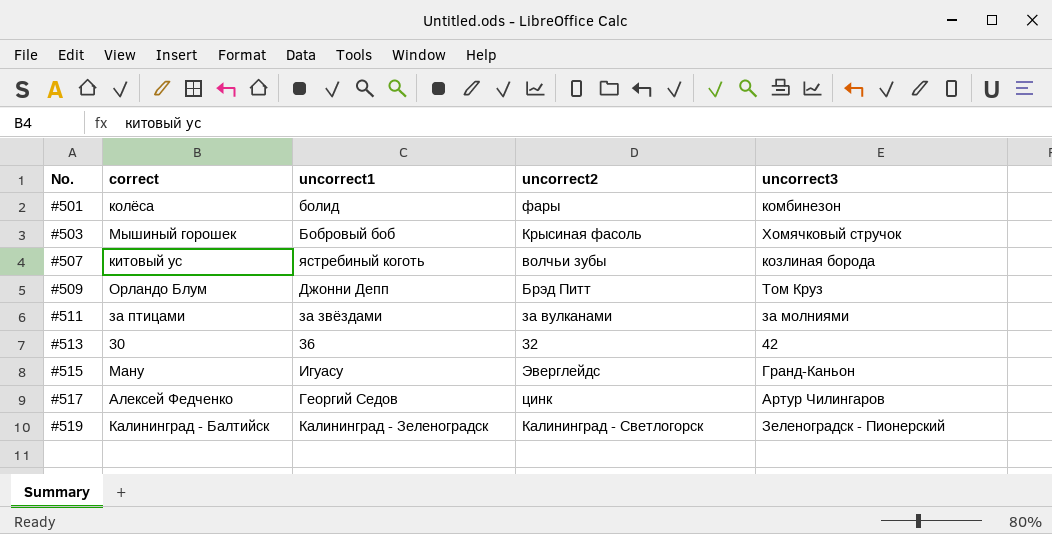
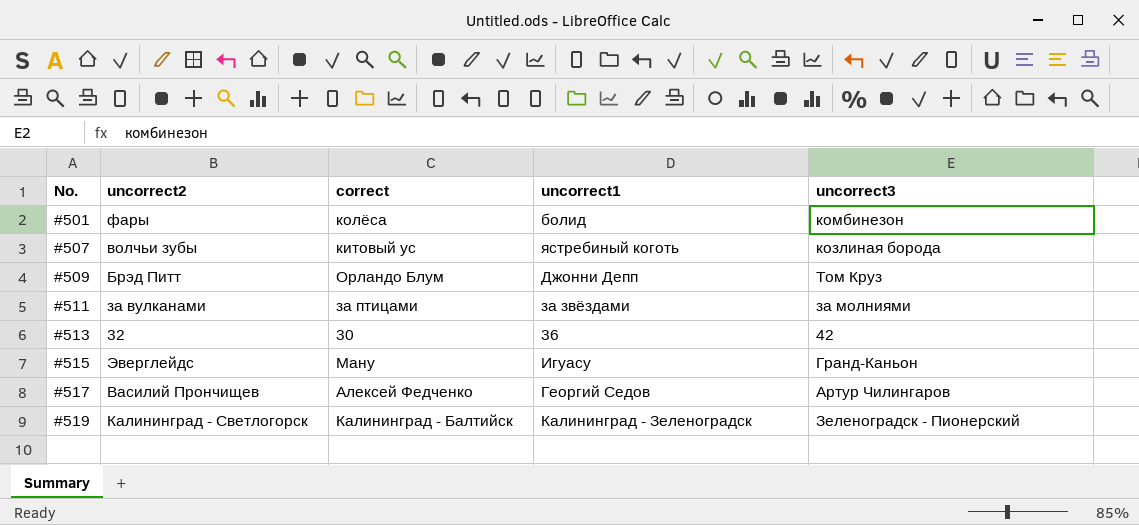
column uncorrect2 | position: 4 -> 2
row #503: Мышиный горошек | Бобровый боб | Крысиная фасоль | Хомячковый стручок -> none
#517 | uncorrect2: цинк -> Василий Прончищев

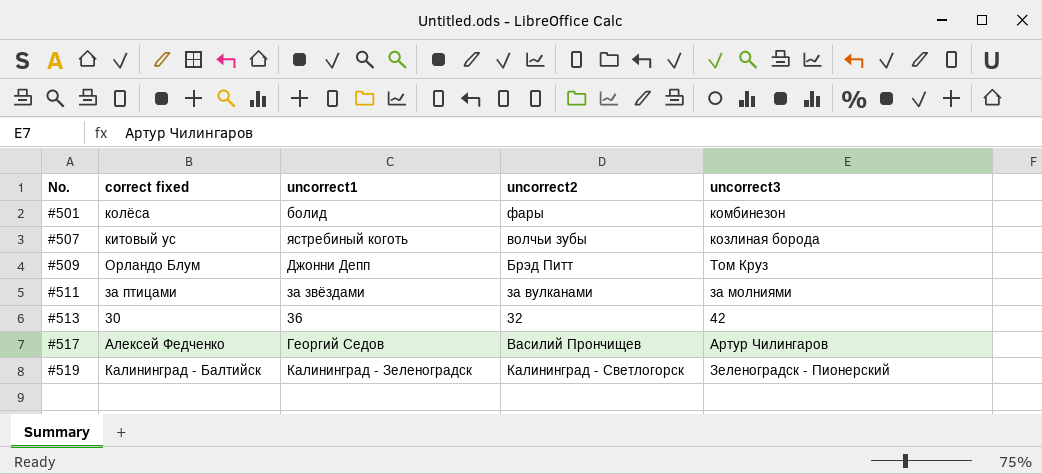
column name: correct -> correct fixed
column uncorrect2 | position: 2 -> 4
row #515: Эверглейдс | Ману | Игуасу | Гранд-Каньон -> none

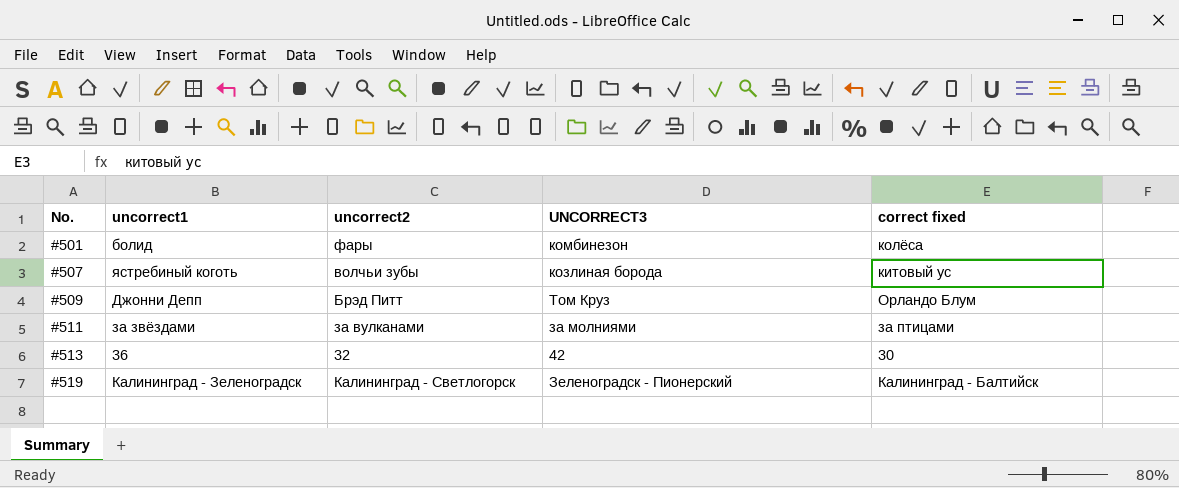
column name: uncorrect3 -> UNCORRECT3
column correct fixed | position: 2 -> 5
row #517: Алексей Федченко | Георгий Седов | Василий Прончищев | Артур Чилингаров -> none

